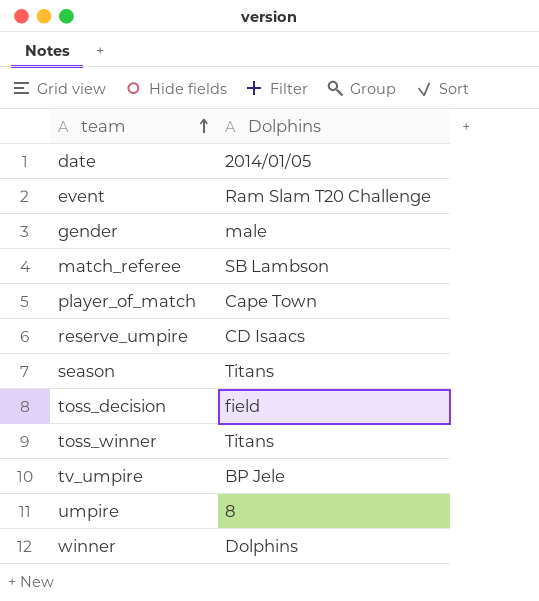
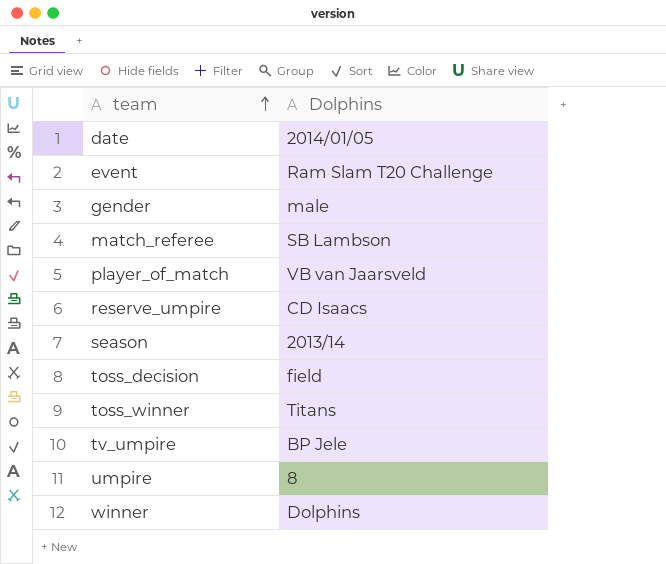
player_of_match | Dolphins: Cape Town -> VB van Jaarsveld
season | Dolphins: Titans -> 2013/14

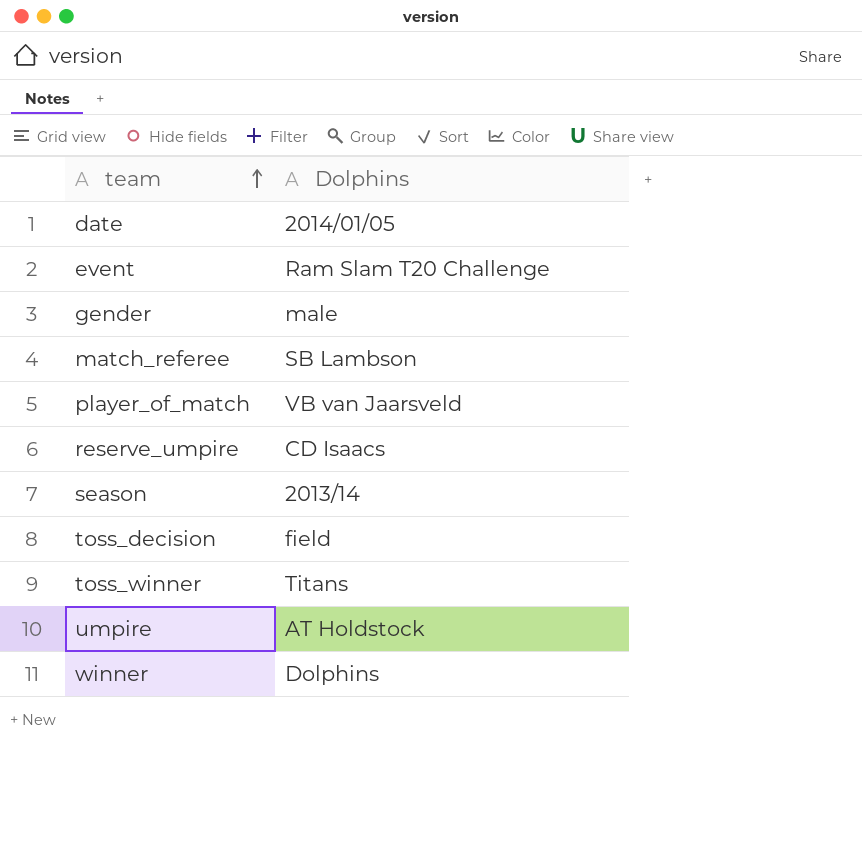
row tv_umpire: BP Jele -> none
umpire | Dolphins: 8 -> AT Holdstock

